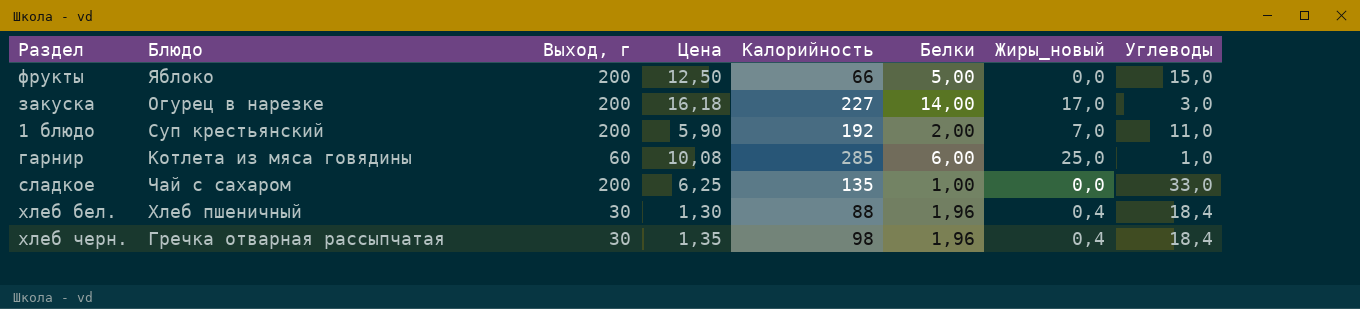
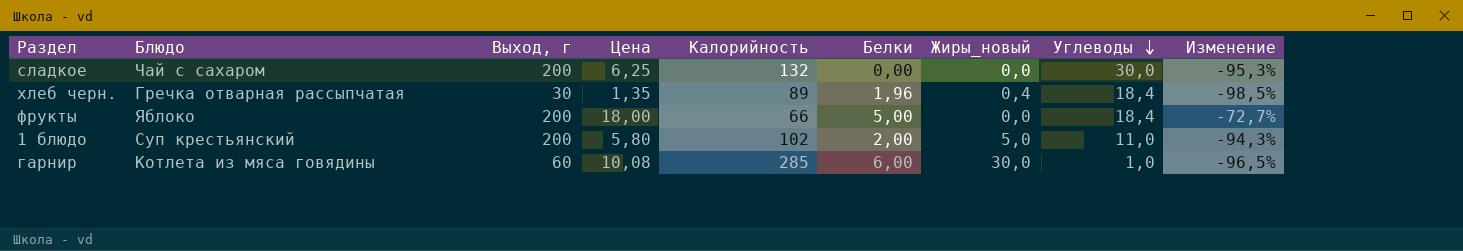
row order: none -> Углеводы descending
column Изменение | formula: none -> ([Цена] - [Калорийность]) / [Калорийность]
row закуска: Огурец в нарезке | 200 | 16,18 | 227 | 14,00 | 17,0 | 3,0 -> none
row хлеб бел.: Хлеб пшеничный | 30 | 1,30 | 88 | 1,96 | 0,4 | 18,4 -> none
сладкое | Калорийность: 135 -> 132
сладкое | Белки: 1,00 -> 0,00
сладкое | Углеводы: 33,0 -> 30,0
хлеб черн. | Калорийность: 98 -> 89
фрукты | Цена: 12,50 -> 18,00
фрукты | Углеводы: 15,0 -> 18,4
1 блюдо | Цена: 5,90 -> 5,80
1 блюдо | Калорийность: 192 -> 102
1 блюдо | Жиры_новый: 7,0 -> 5,0
гарнир | Жиры_новый: 25,0 -> 30,0

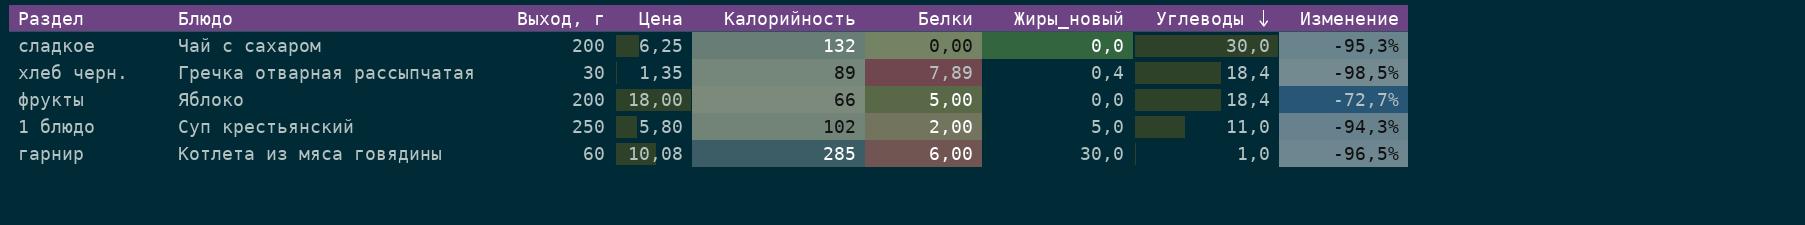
хлеб черн. | Белки: 1,96 -> 7,89
1 блюдо | Выход, г: 200 -> 250

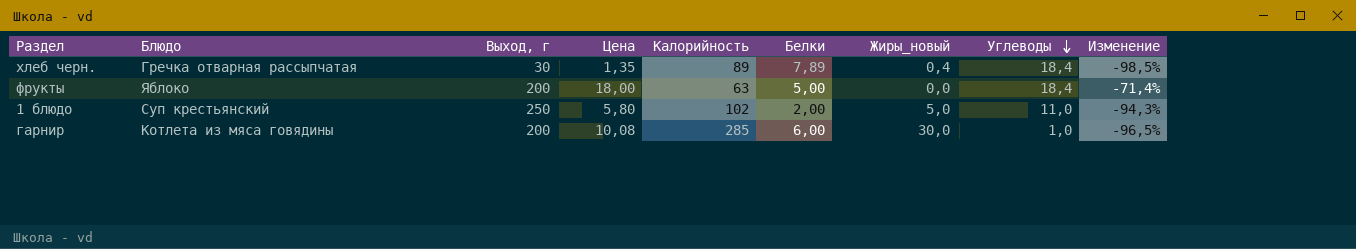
row сладкое: Чай с сахаром | 200 | 6,25 | 132 | 0,00 | 0,0 | 30,0 | -95,3% -> none
фрукты | Калорийность: 66 -> 63
фрукты | Изменение: -72,7% -> -71,4%
гарнир | Выход, г: 60 -> 200

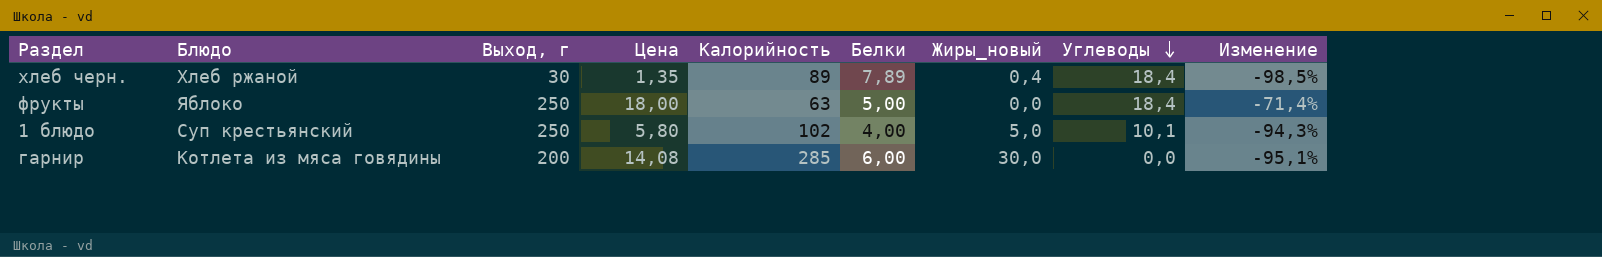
хлеб черн. | Блюдо: Гречка отварная рассыпчатая -> Хлеб ржаной
фрукты | Выход, г: 200 -> 250
1 блюдо | Белки: 2,00 -> 4,00
1 блюдо | Углеводы: 11,0 -> 10,1
гарнир | Цена: 10,08 -> 14,08
гарнир | Углеводы: 1,0 -> 0,0
гарнир | Изменение: -96,5% -> -95,1%

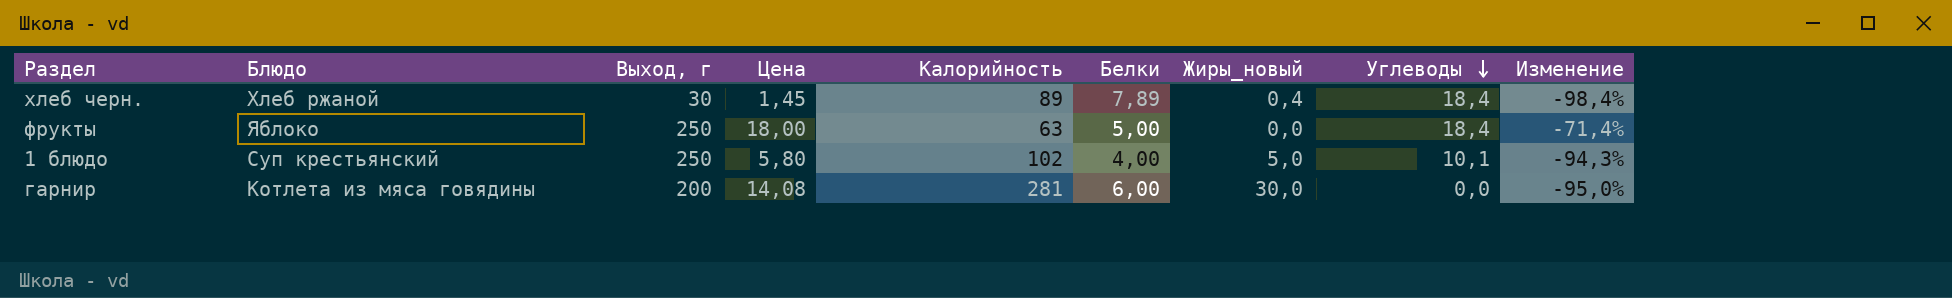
хлеб черн. | Цена: 1,35 -> 1,45
хлеб черн. | Изменение: -98,5% -> -98,4%
гарнир | Калорийность: 285 -> 281
гарнир | Изменение: -95,1% -> -95,0%

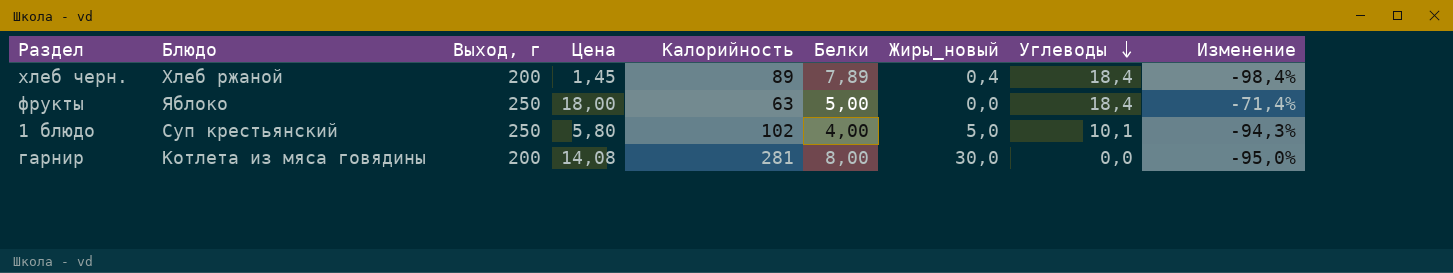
хлеб черн. | Выход, г: 30 -> 200
гарнир | Белки: 6,00 -> 8,00

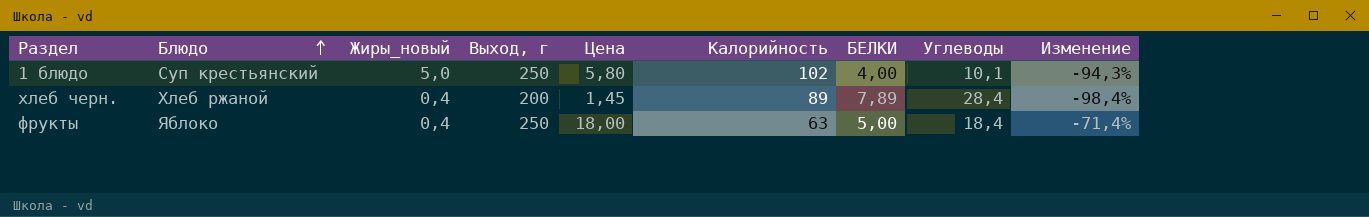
row order: Углеводы descending -> Блюдо ascending
column Жиры_новый | position: 7 -> 3
column name: Белки -> БЕЛКИ
row гарнир: Котлета из мяса говядины | 200 | 14,08 | 281 | 8,00 | 30,0 | 0,0 | -95,0% -> none
хлеб черн. | Углеводы: 18,4 -> 28,4
фрукты | Жиры_новый: 0,0 -> 0,4

